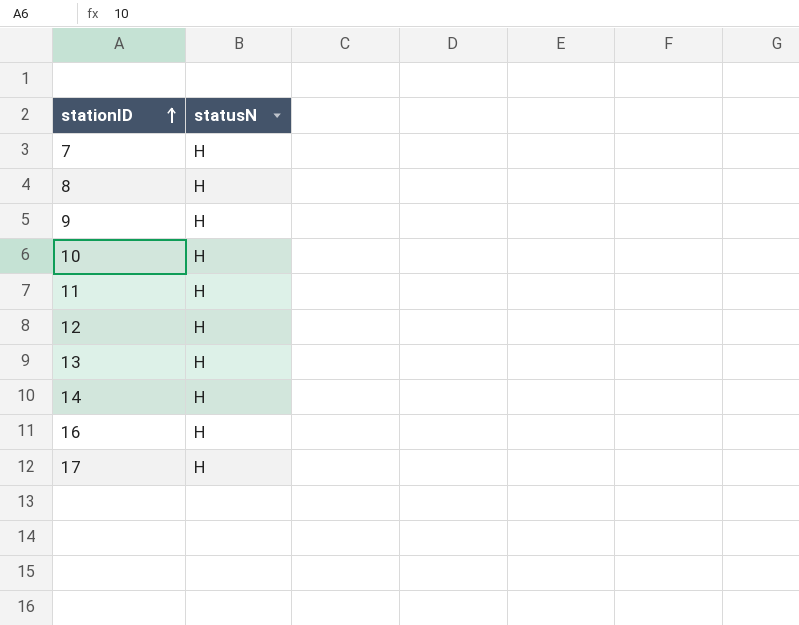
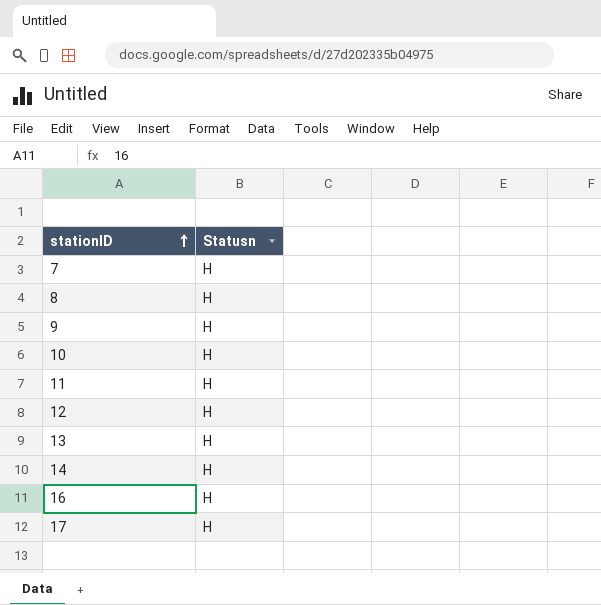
column name: statusN -> Statusn

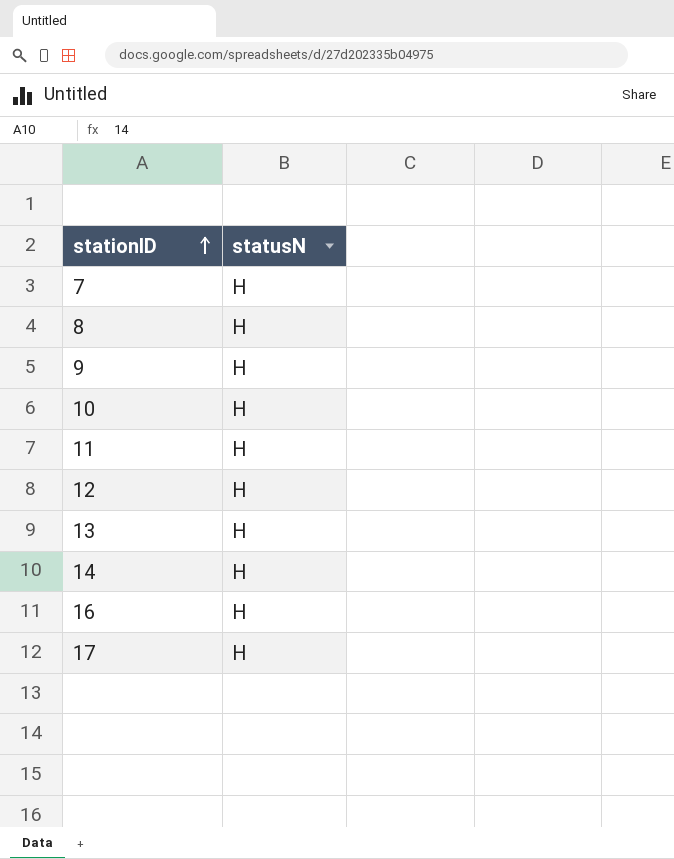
column name: Statusn -> statusN

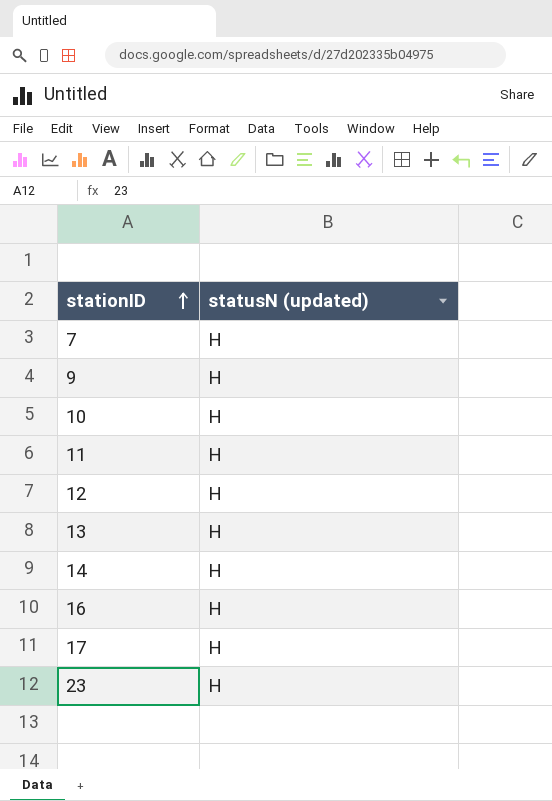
column name: statusN -> statusN (updated)
row 8: H -> none
row 23: none -> H

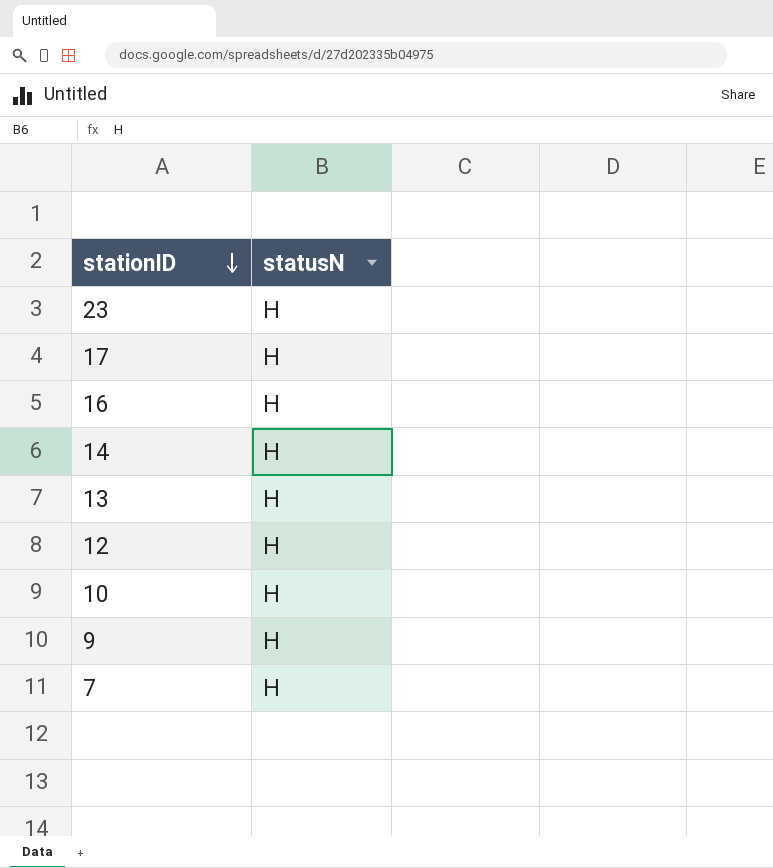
row order: stationID ascending -> stationID descending
column name: statusN (updated) -> statusN
row 11: H -> none

